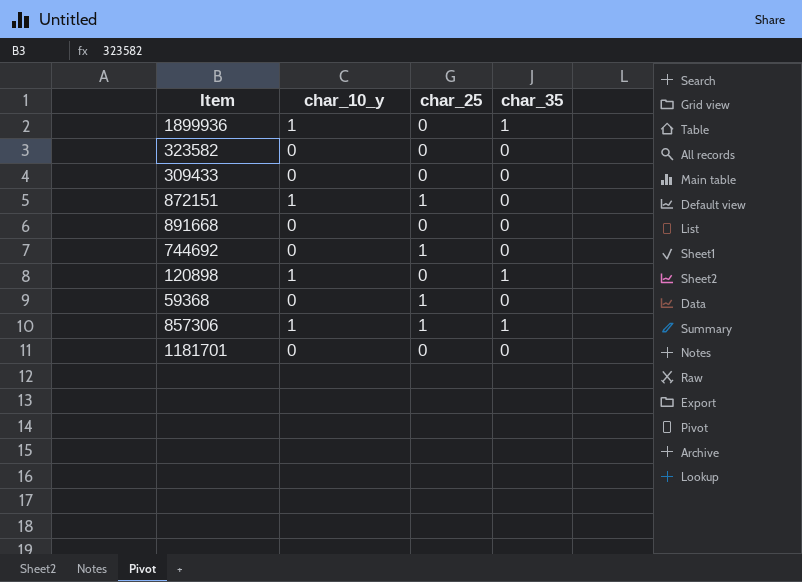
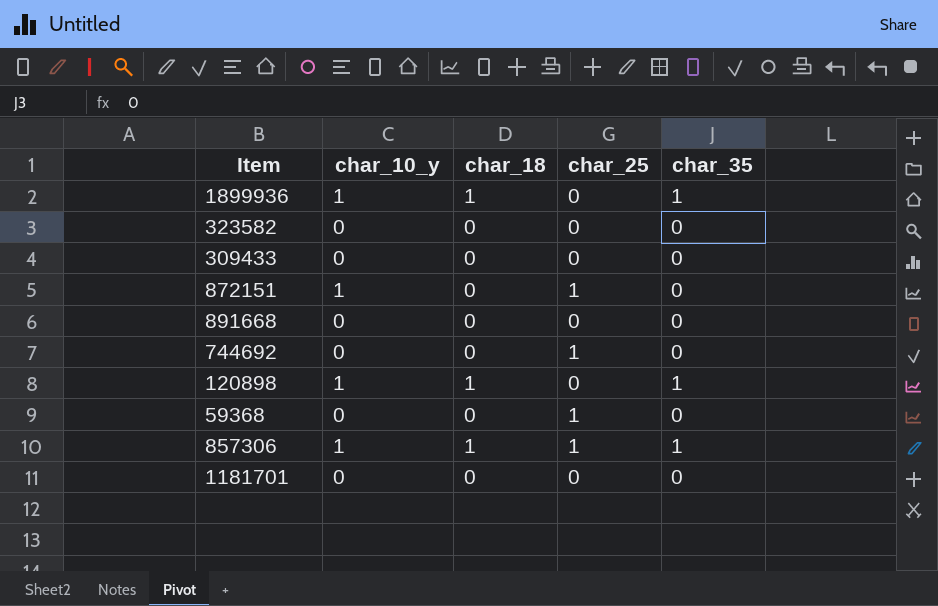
column char_18 | position: none -> 3

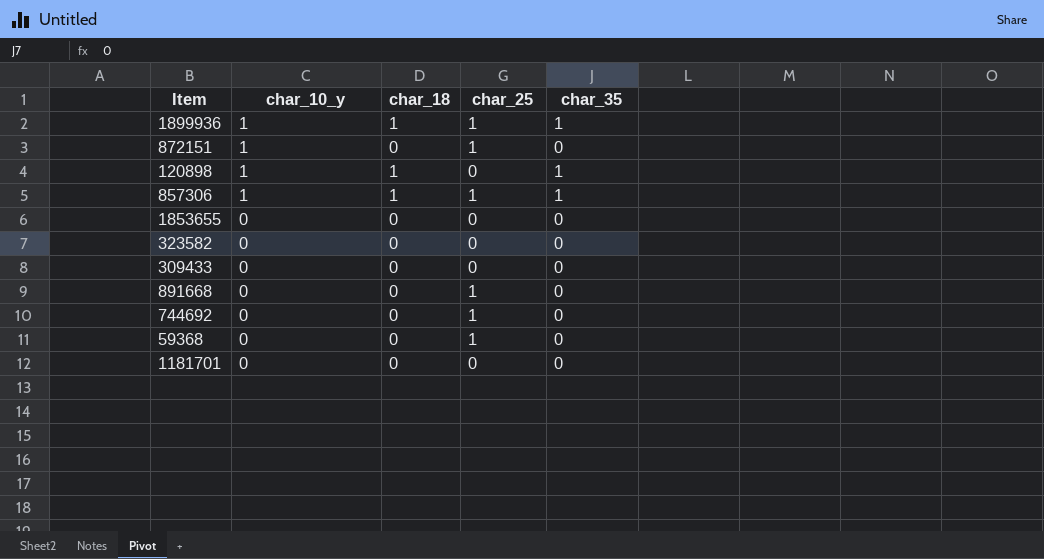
row order: none -> char_10_y descending
1899936 | char_25: 0 -> 1
row 1853655: none -> 0 | 0 | 0 | 0
891668 | char_25: 0 -> 1

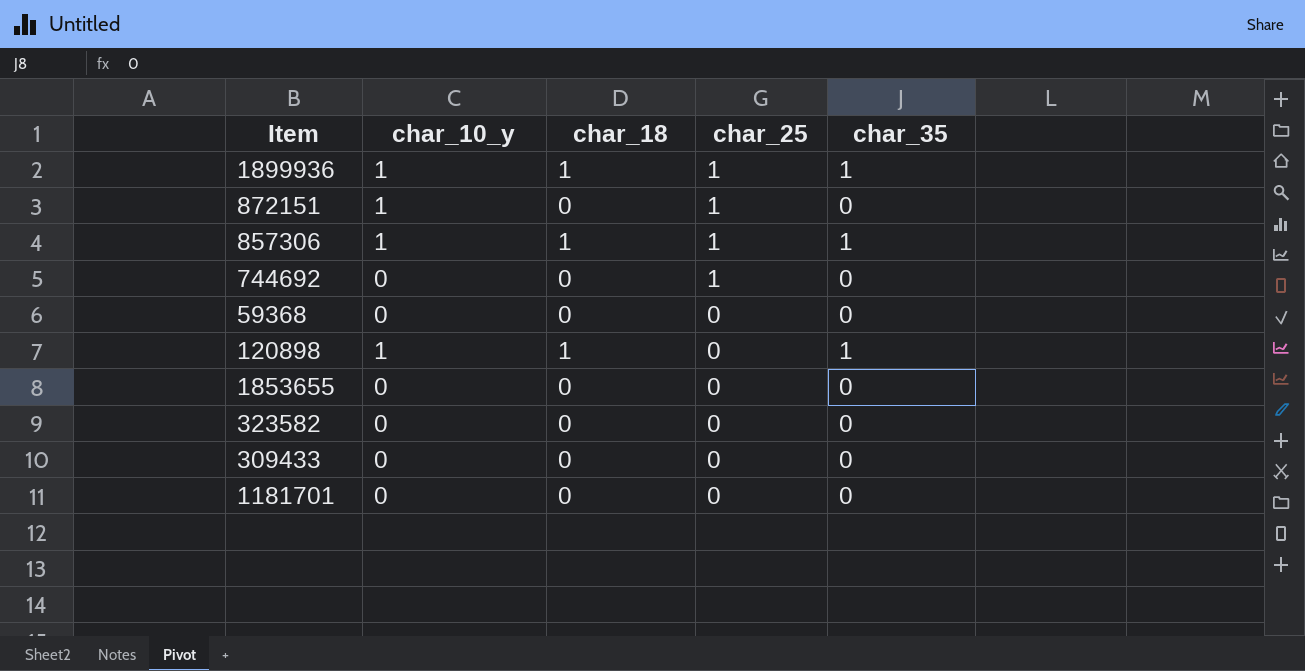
row order: char_10_y descending -> char_25 descending
row 891668: 0 | 0 | 1 | 0 -> none
59368 | char_25: 1 -> 0

